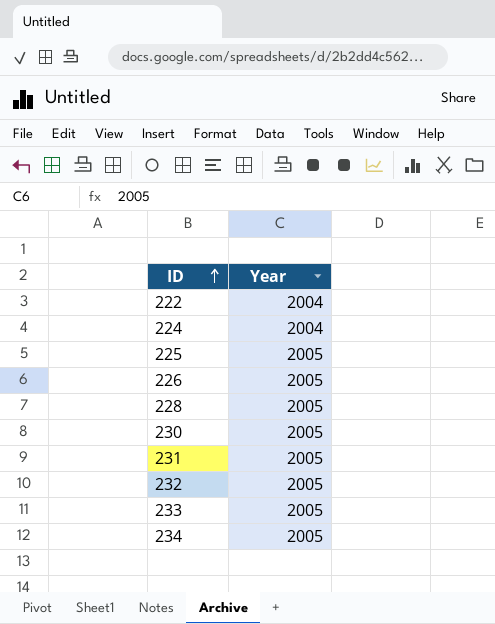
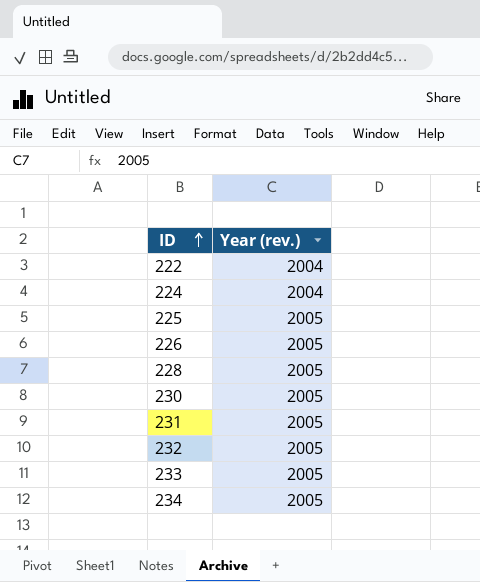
column name: Year -> Year (rev.)

